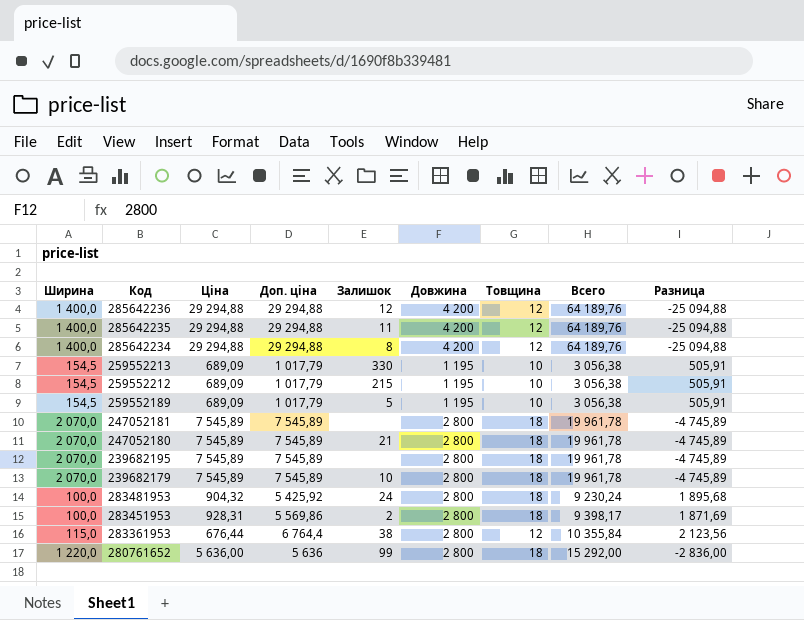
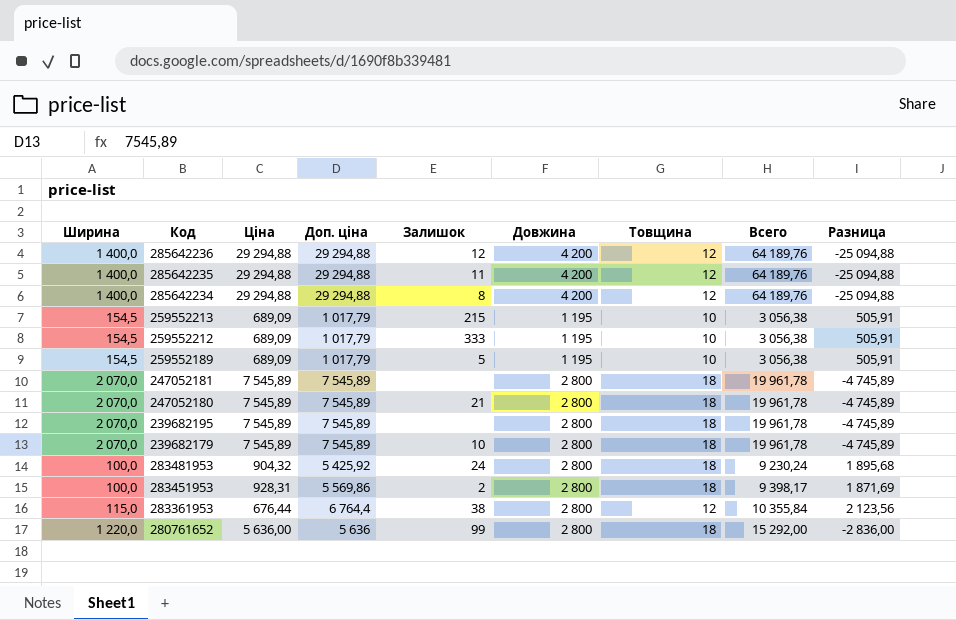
259552213 | Залишок: 330 -> 215
259552212 | Залишок: 215 -> 333

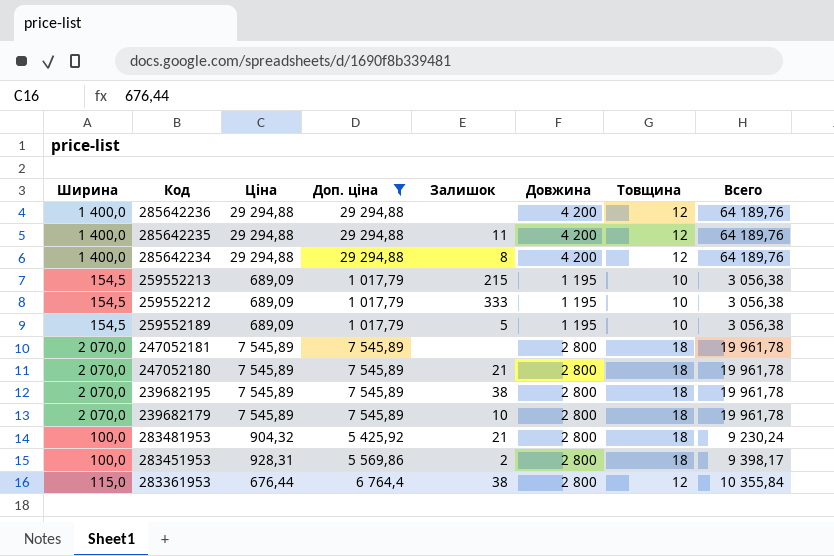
filter: none -> Доп. ціна != 5 636
column Разница | formula: [Довжина] - [Ціна] -> none
285642236 | Залишок: 12 -> none
239682195 | Залишок: none -> 38
283481953 | Залишок: 24 -> 21

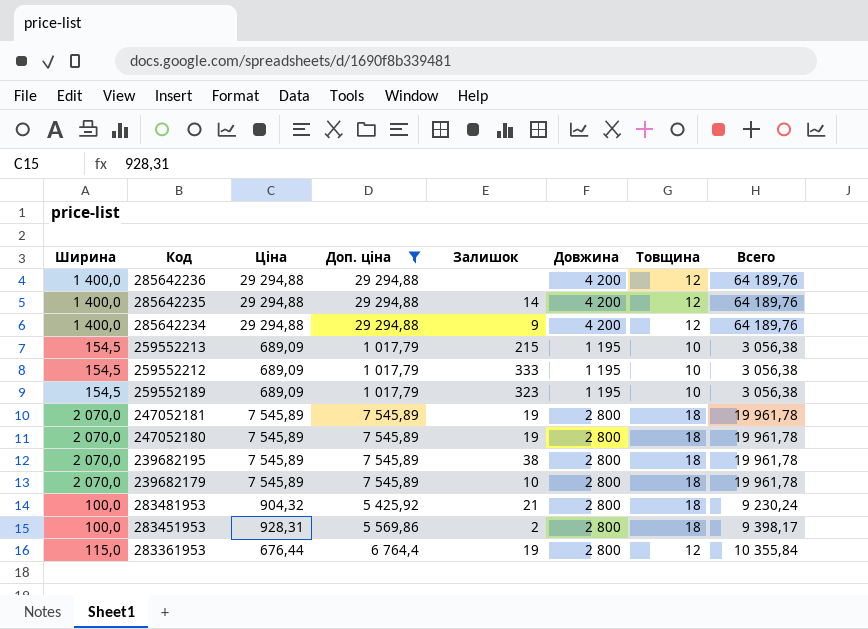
285642235 | Залишок: 11 -> 14
285642234 | Залишок: 8 -> 9
259552189 | Залишок: 5 -> 323
247052181 | Залишок: none -> 19
247052180 | Залишок: 21 -> 19
283361953 | Залишок: 38 -> 19

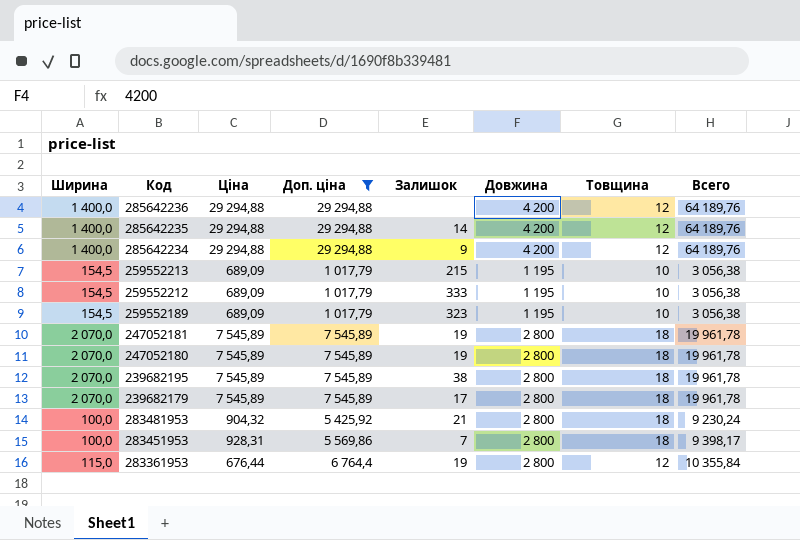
239682179 | Залишок: 10 -> 17
283451953 | Залишок: 2 -> 7

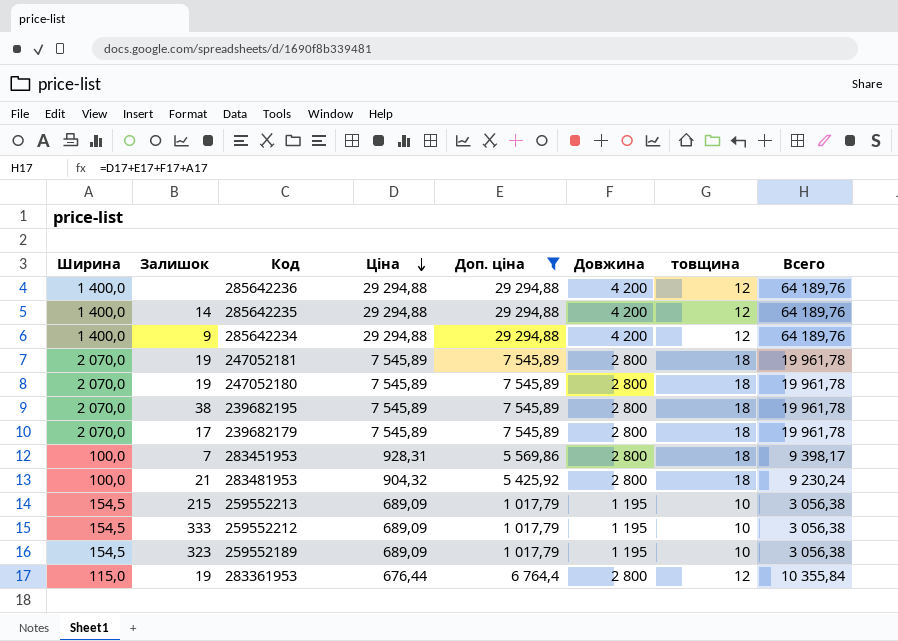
row order: none -> Ціна descending
column Залишок | position: 5 -> 2
column name: Товщина -> товщина

